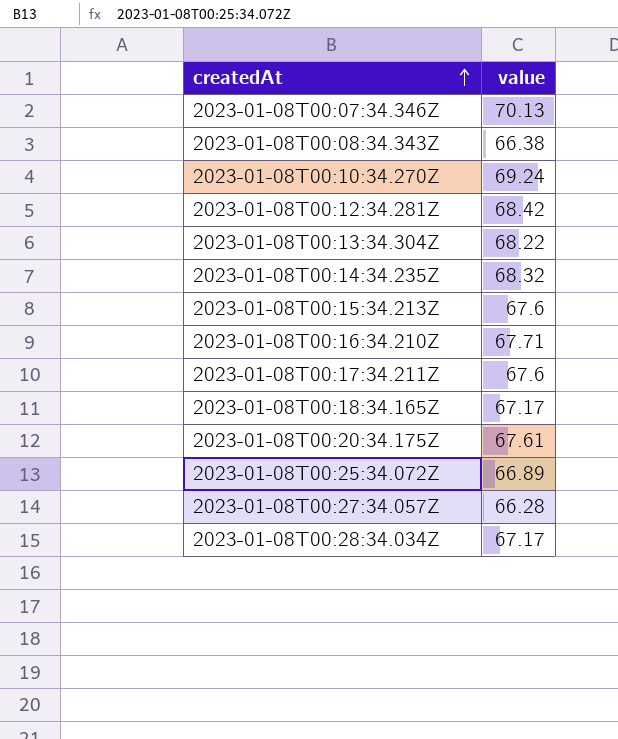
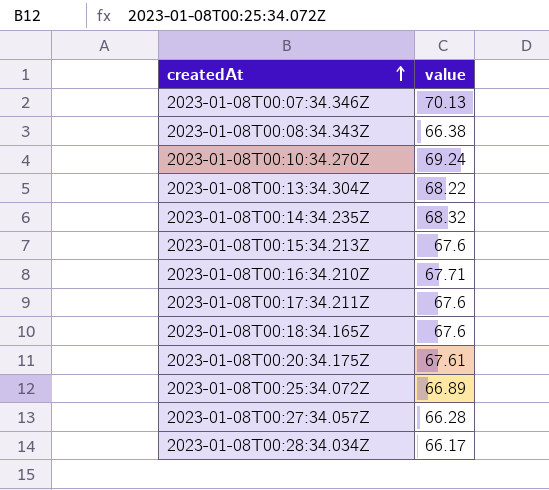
row 2023-01-08T00:12:34.281Z: 68.42 -> none
2023-01-08T00:18:34.165Z | value: 67.17 -> 67.6
2023-01-08T00:28:34.034Z | value: 67.17 -> 66.17

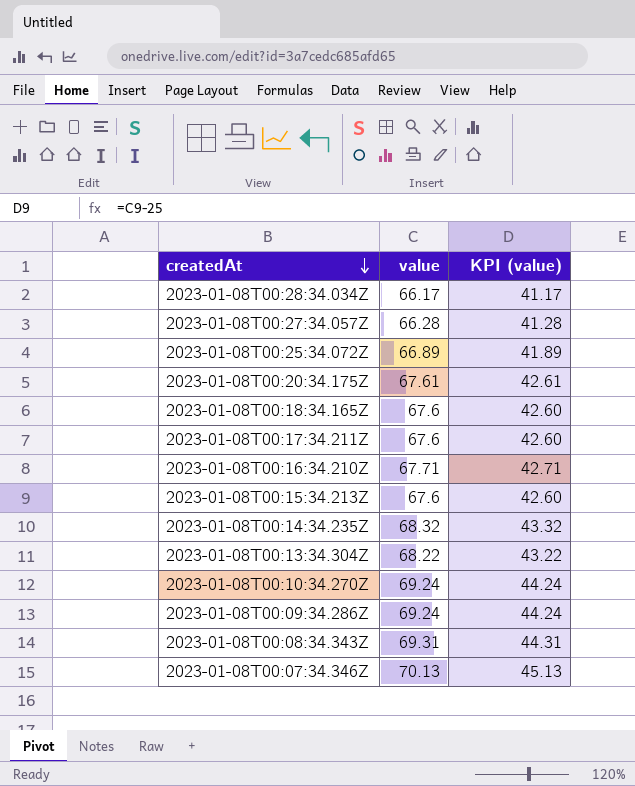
row order: createdAt ascending -> createdAt descending
column KPI (value) | formula: none -> [value] - 25
row 2023-01-08T00:09:34.286Z: none -> 69.24 | 44.24
2023-01-08T00:08:34.343Z | value: 66.38 -> 69.31

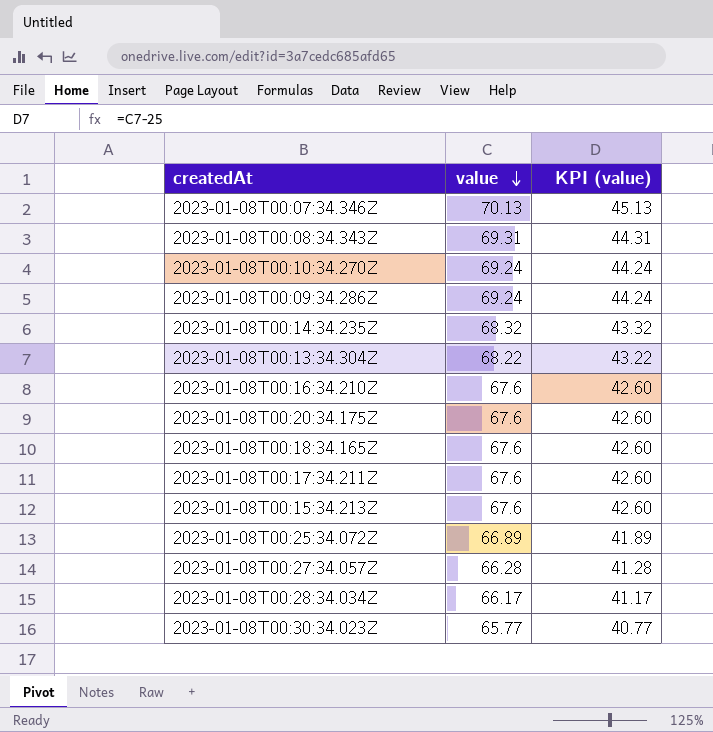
row order: createdAt descending -> value descending
2023-01-08T00:16:34.210Z | value: 67.71 -> 67.6
2023-01-08T00:16:34.210Z | KPI (value): 42.71 -> 42.60
2023-01-08T00:20:34.175Z | value: 67.61 -> 67.6
2023-01-08T00:20:34.175Z | KPI (value): 42.61 -> 42.60
row 2023-01-08T00:30:34.023Z: none -> 65.77 | 40.77

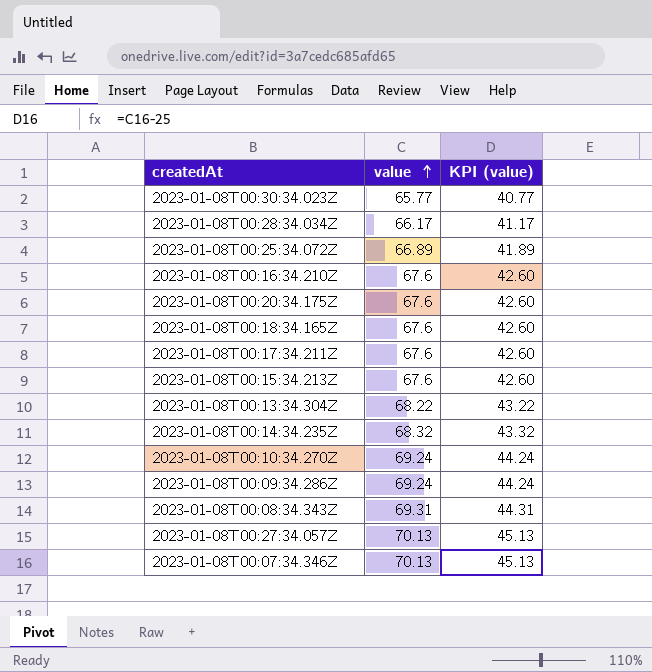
row order: value descending -> value ascending
2023-01-08T00:27:34.057Z | value: 66.28 -> 70.13
2023-01-08T00:27:34.057Z | KPI (value): 41.28 -> 45.13

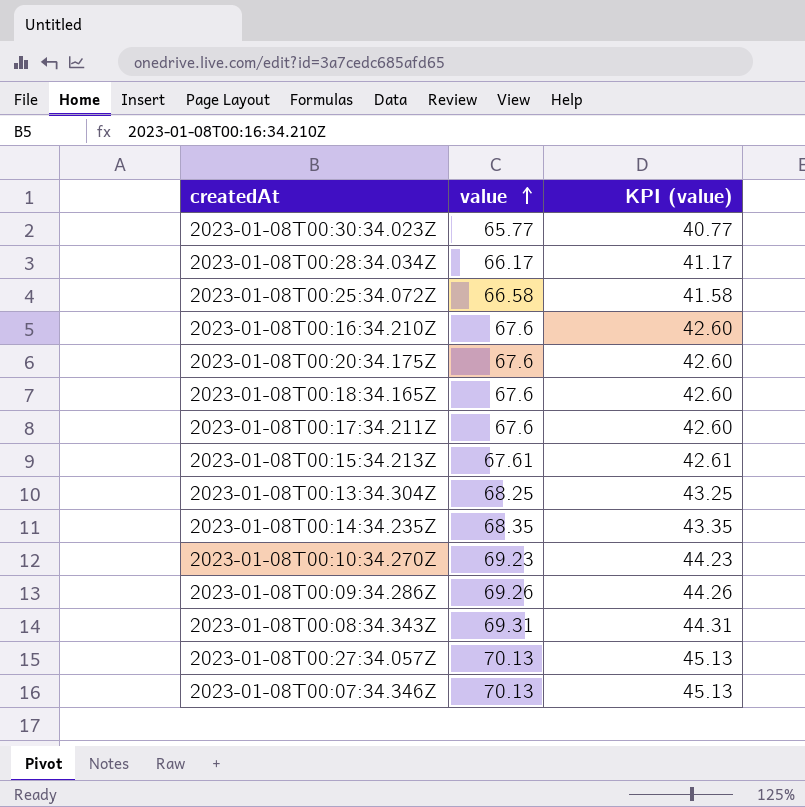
2023-01-08T00:25:34.072Z | value: 66.89 -> 66.58
2023-01-08T00:25:34.072Z | KPI (value): 41.89 -> 41.58
2023-01-08T00:15:34.213Z | value: 67.6 -> 67.61
2023-01-08T00:15:34.213Z | KPI (value): 42.60 -> 42.61
2023-01-08T00:13:34.304Z | value: 68.22 -> 68.25
2023-01-08T00:13:34.304Z | KPI (value): 43.22 -> 43.25
2023-01-08T00:14:34.235Z | value: 68.32 -> 68.35
2023-01-08T00:14:34.235Z | KPI (value): 43.32 -> 43.35
2023-01-08T00:10:34.270Z | value: 69.24 -> 69.23
2023-01-08T00:10:34.270Z | KPI (value): 44.24 -> 44.23
2023-01-08T00:09:34.286Z | value: 69.24 -> 69.26
2023-01-08T00:09:34.286Z | KPI (value): 44.24 -> 44.26

